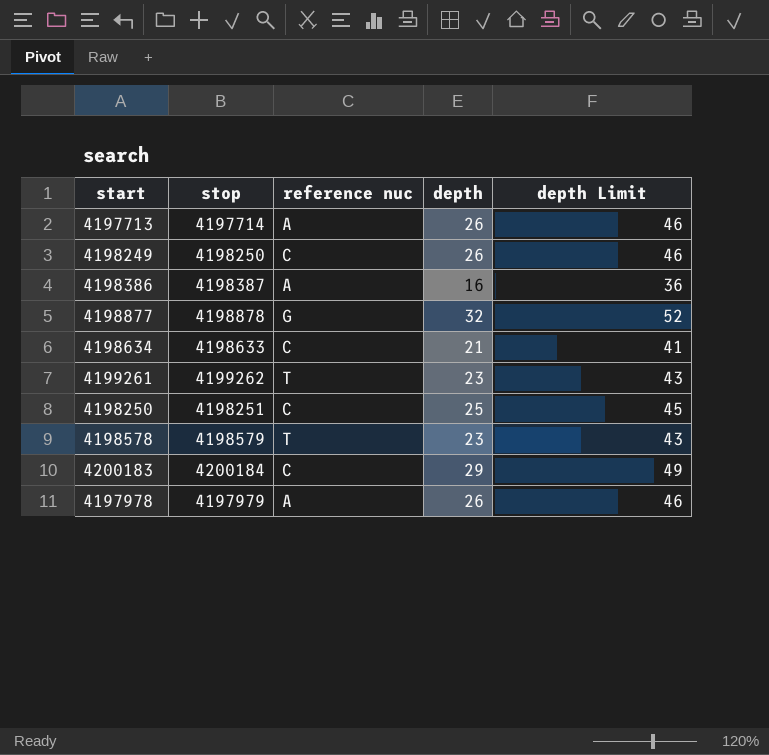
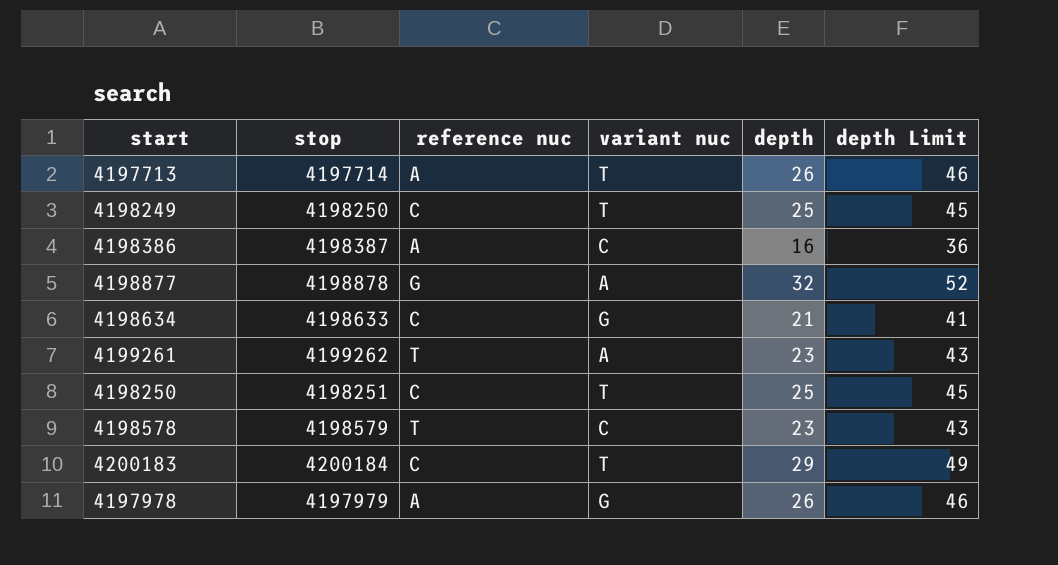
column variant nuc | position: none -> 4
4198249 | depth: 26 -> 25
4198249 | depth Limit: 46 -> 45

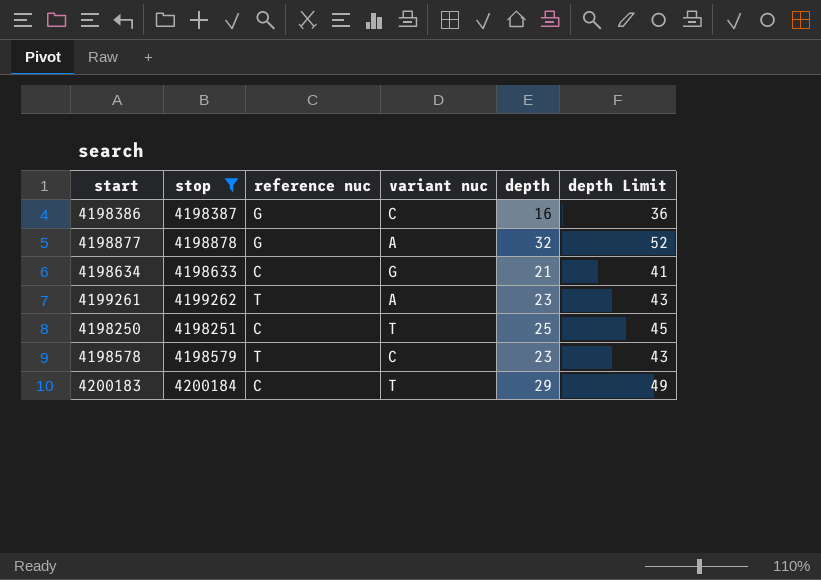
filter: none -> stop >= 4198251
4198386 | reference nuc: A -> G

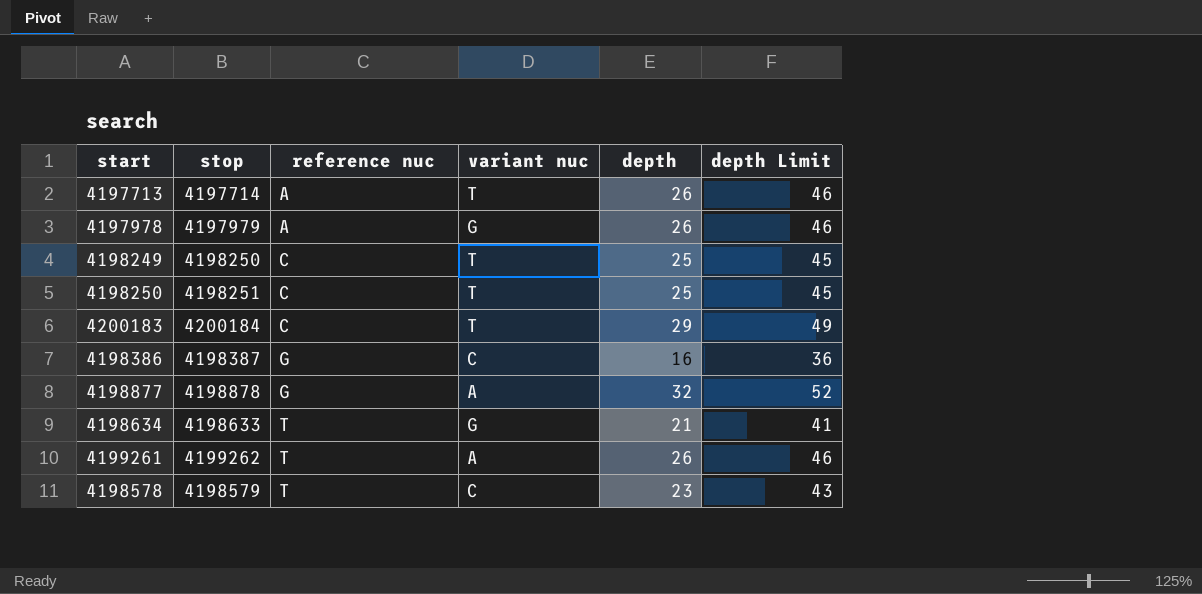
filter: stop >= 4198251 -> none
row order: none -> reference nuc ascending
4198634 | reference nuc: C -> T
4199261 | depth: 23 -> 26
4199261 | depth Limit: 43 -> 46

